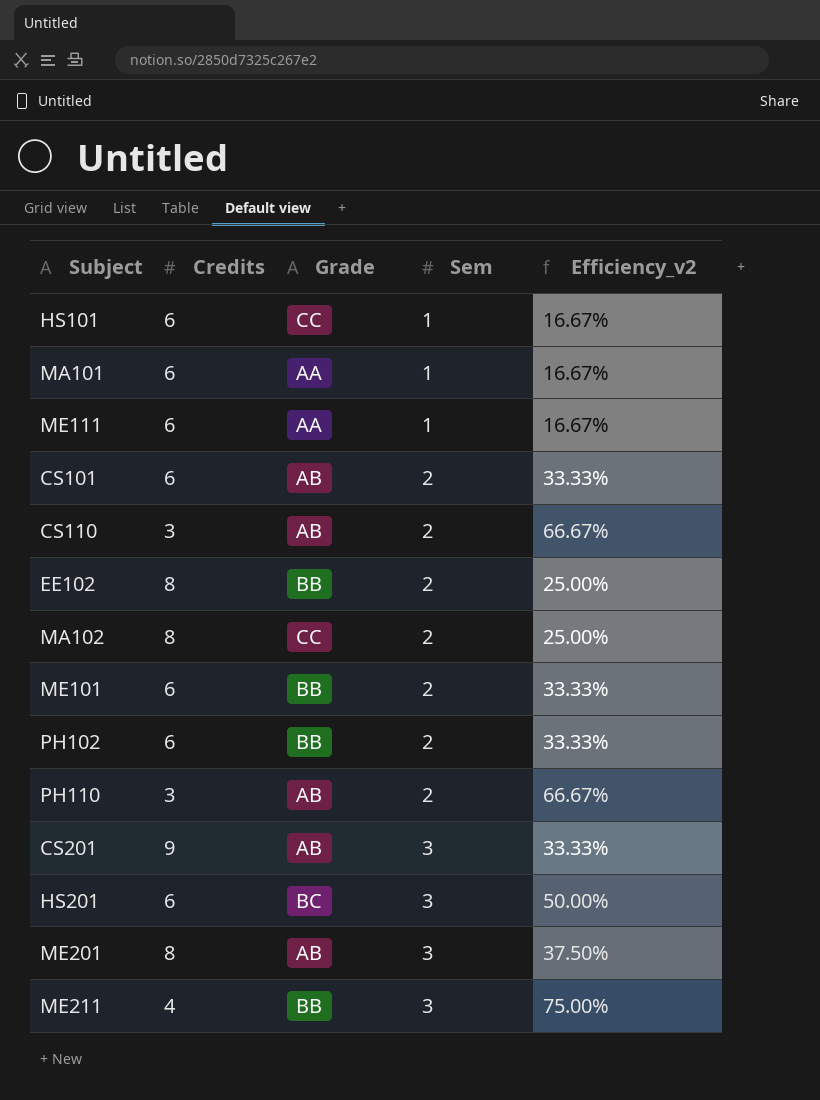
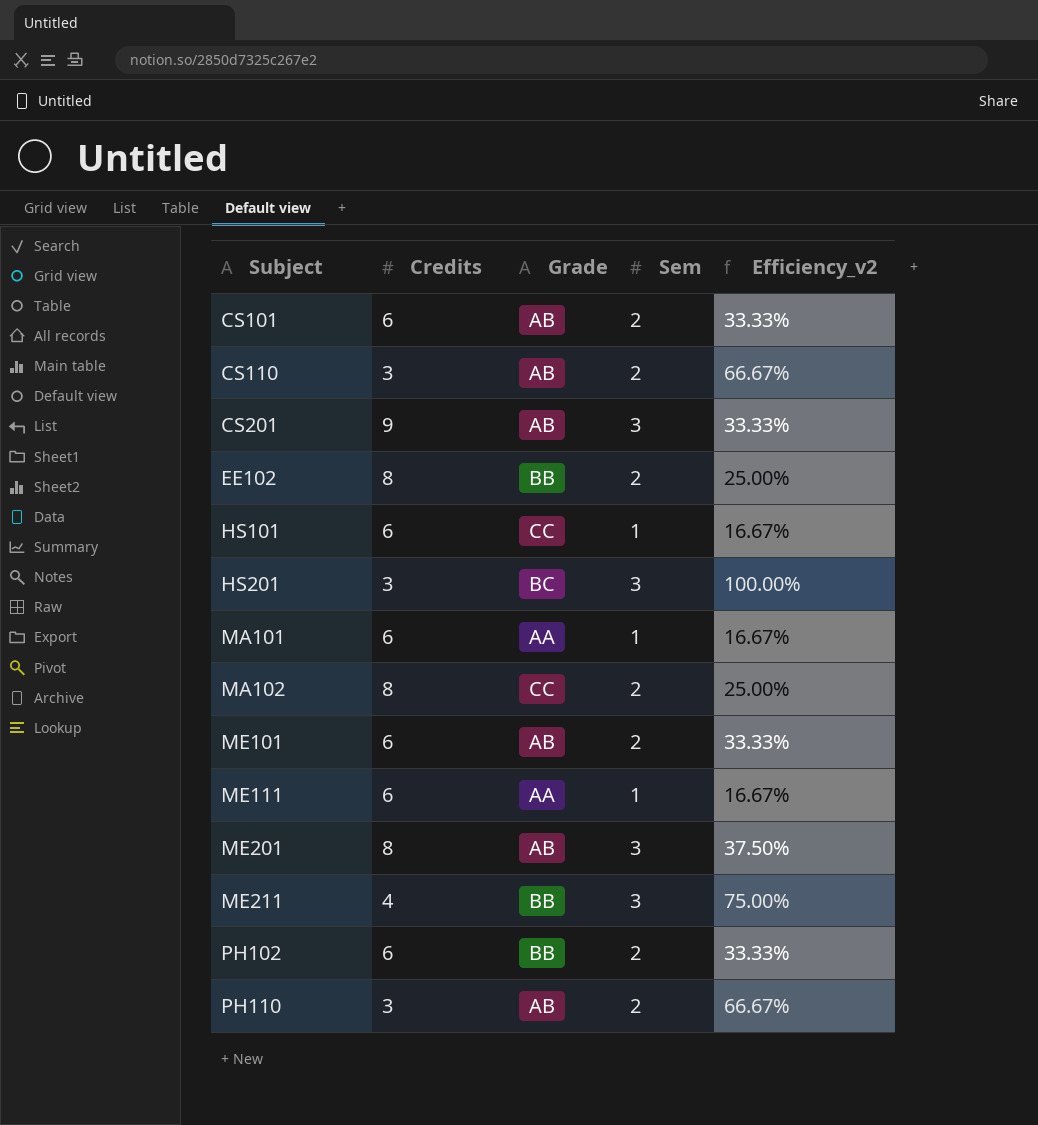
row order: Sem ascending -> Subject ascending
HS201 | Credits: 6 -> 3
HS201 | Efficiency_v2: 50.00% -> 100.00%
ME101 | Grade: BB -> AB

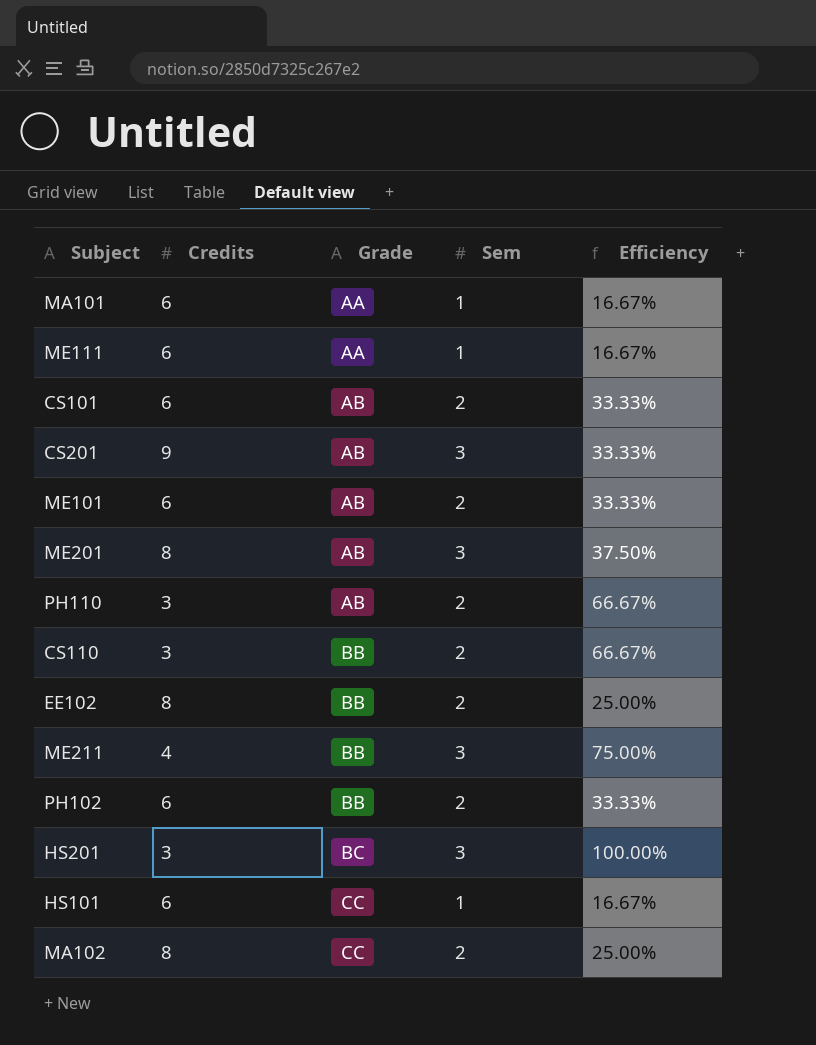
row order: Subject ascending -> Grade ascending
column name: Efficiency_v2 -> Efficiency
CS110 | Grade: AB -> BB

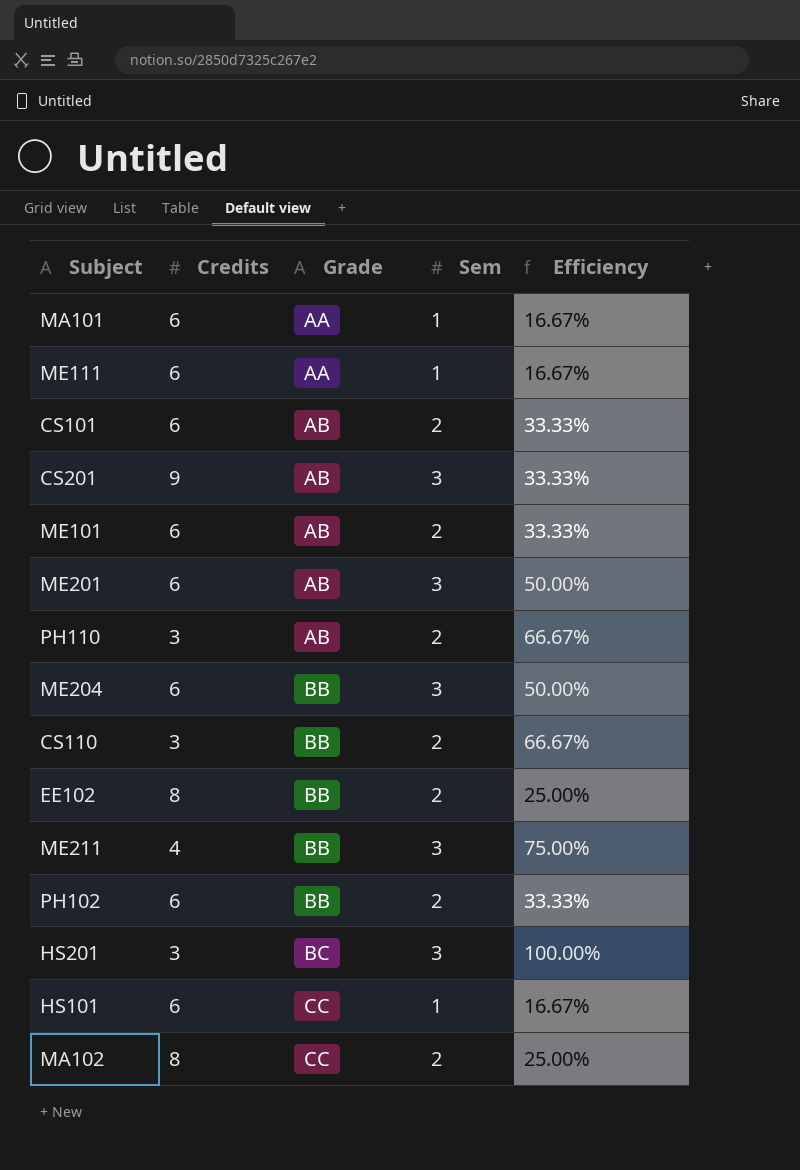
ME201 | Credits: 8 -> 6
ME201 | Efficiency: 37.50% -> 50.00%
row ME204: none -> 6 | BB | 3 | 50.00%

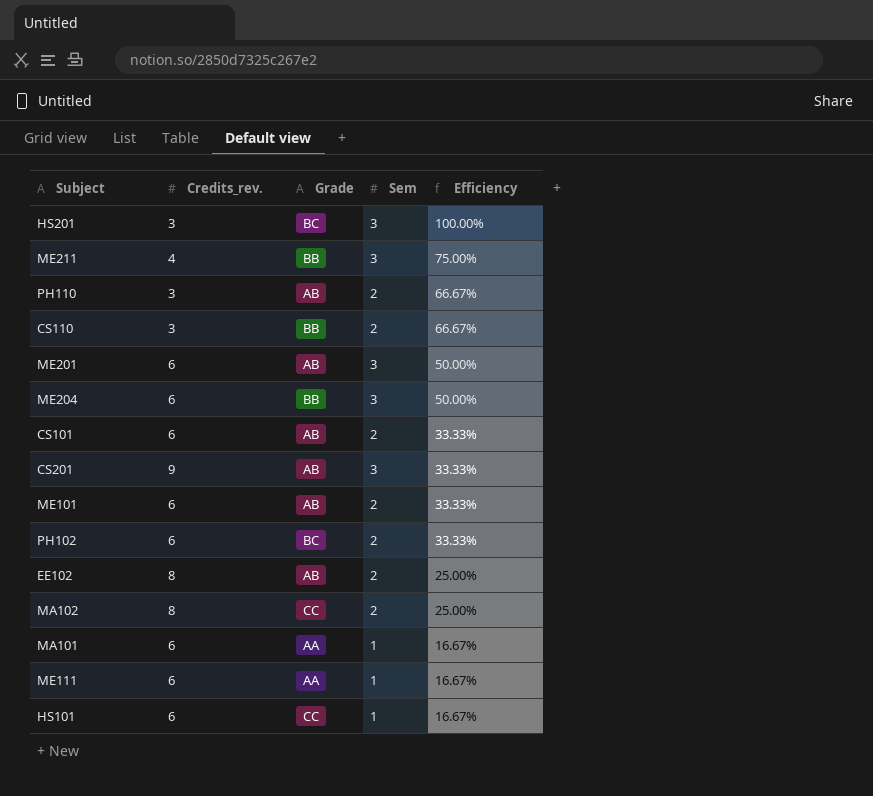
row order: Grade ascending -> Efficiency descending
column name: Credits -> Credits_rev.
PH102 | Grade: BB -> BC
EE102 | Grade: BB -> AB

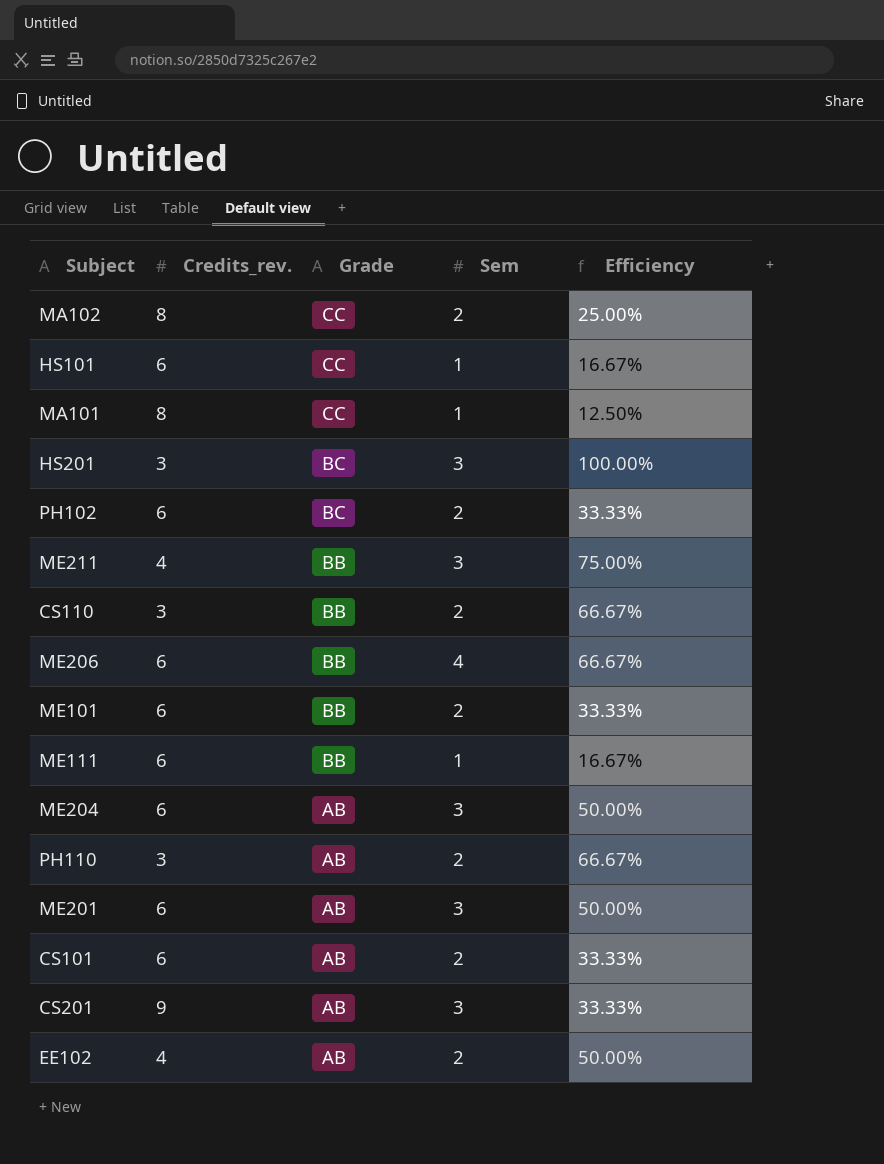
row order: Efficiency descending -> Grade descending
MA101 | Credits_rev.: 6 -> 8
MA101 | Grade: AA -> CC
MA101 | Efficiency: 16.67% -> 12.50%
row ME206: none -> 6 | BB | 4 | 66.67%
ME101 | Grade: AB -> BB
ME111 | Grade: AA -> BB
ME204 | Grade: BB -> AB
EE102 | Credits_rev.: 8 -> 4
EE102 | Efficiency: 25.00% -> 50.00%

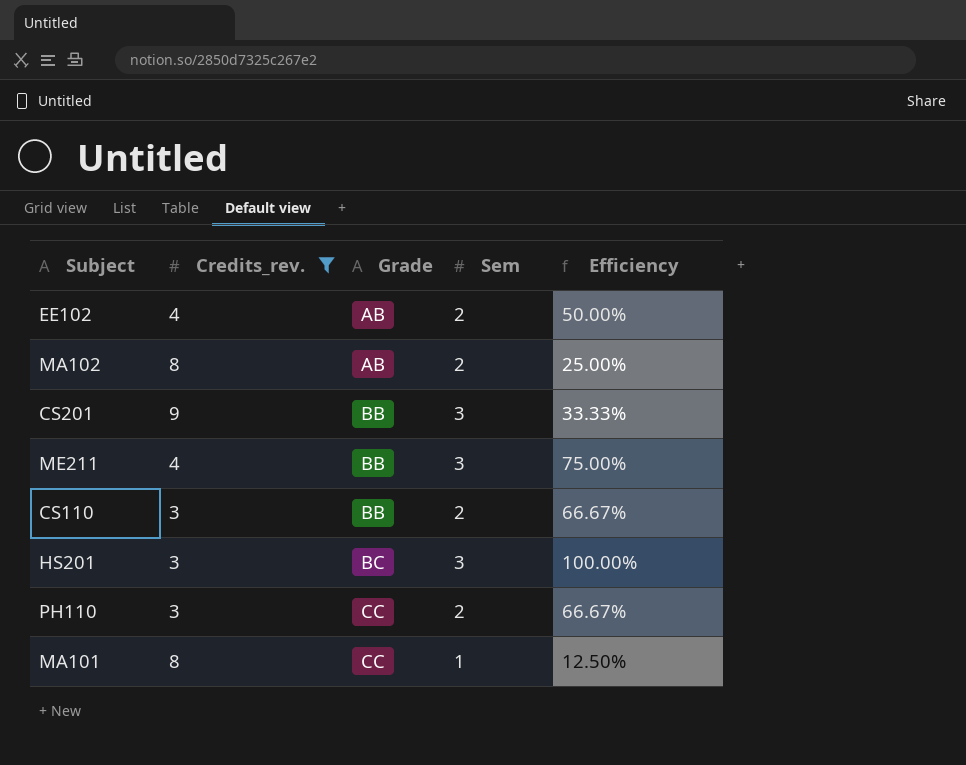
filter: none -> Credits_rev. != 6
row order: Grade descending -> Grade ascending
MA102 | Grade: CC -> AB
CS201 | Grade: AB -> BB
PH110 | Grade: AB -> CC

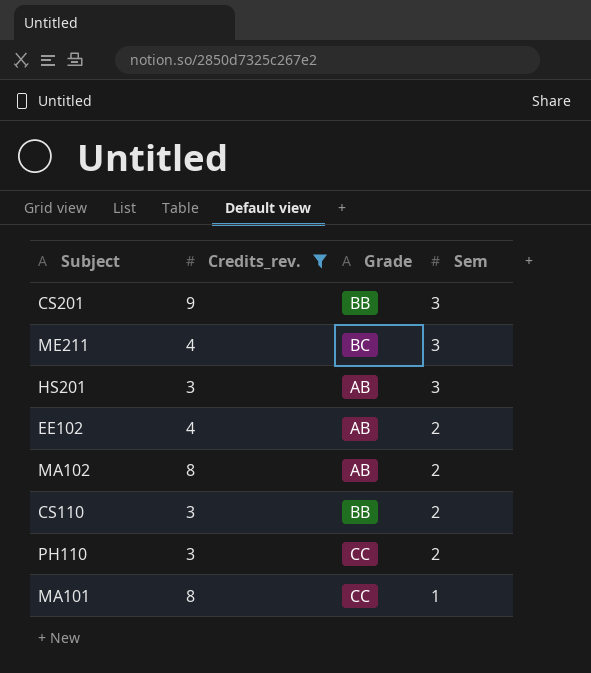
row order: Grade ascending -> Sem descending
column Efficiency | formula: [Sem] / [Credits_rev.] -> none
ME211 | Grade: BB -> BC
HS201 | Grade: BC -> AB

